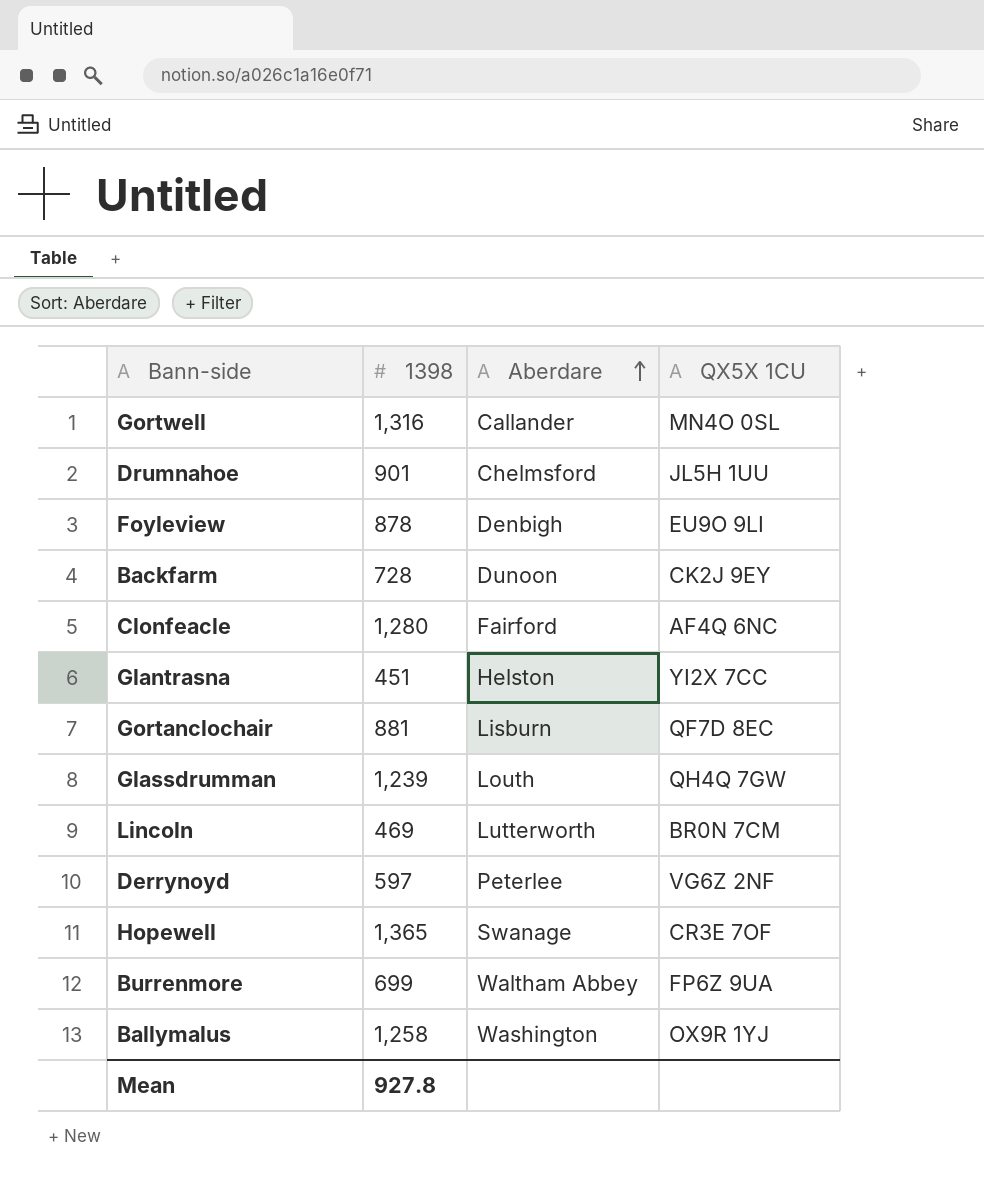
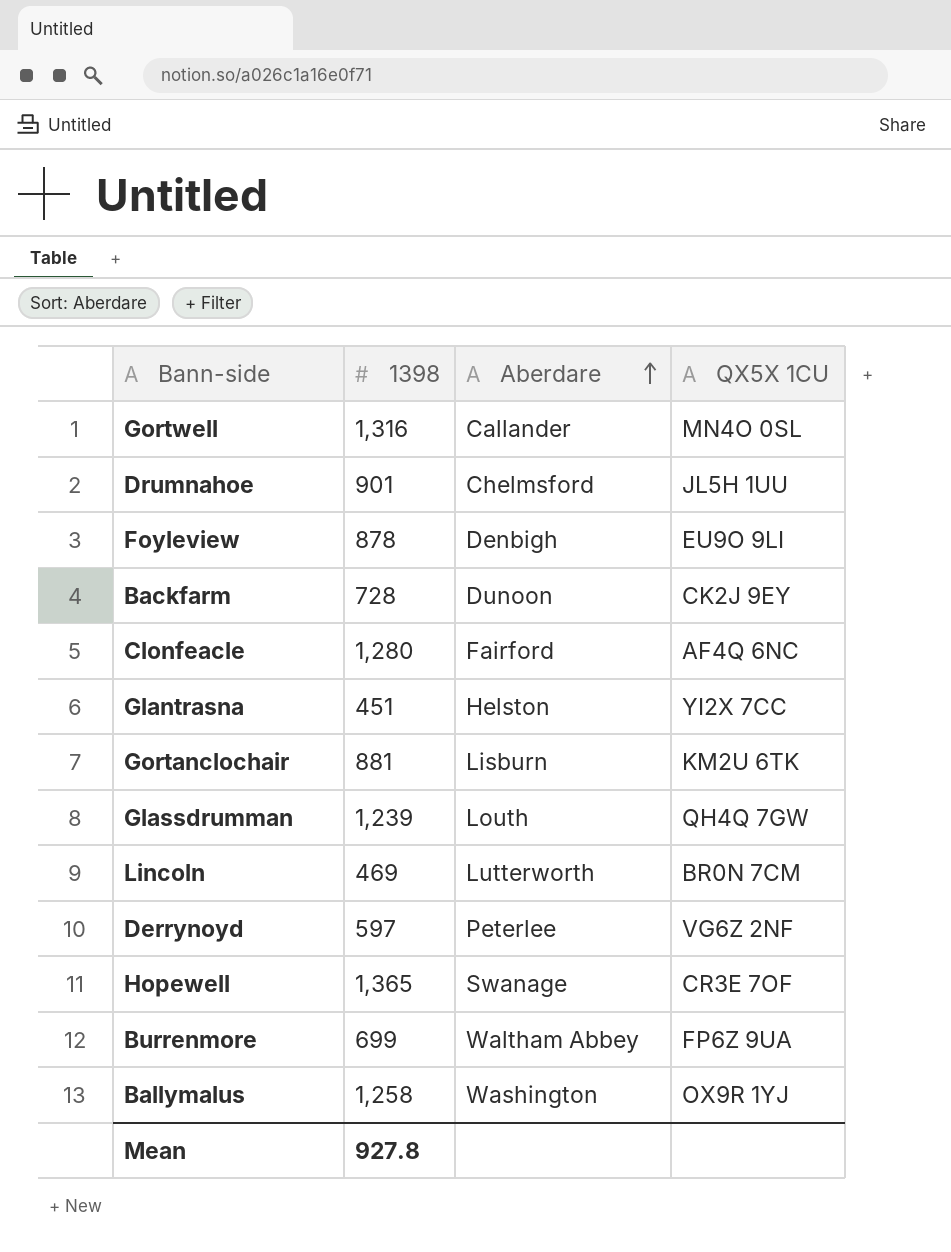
Gortanclochair | QX5X 1CU: QF7D 8EC -> KM2U 6TK

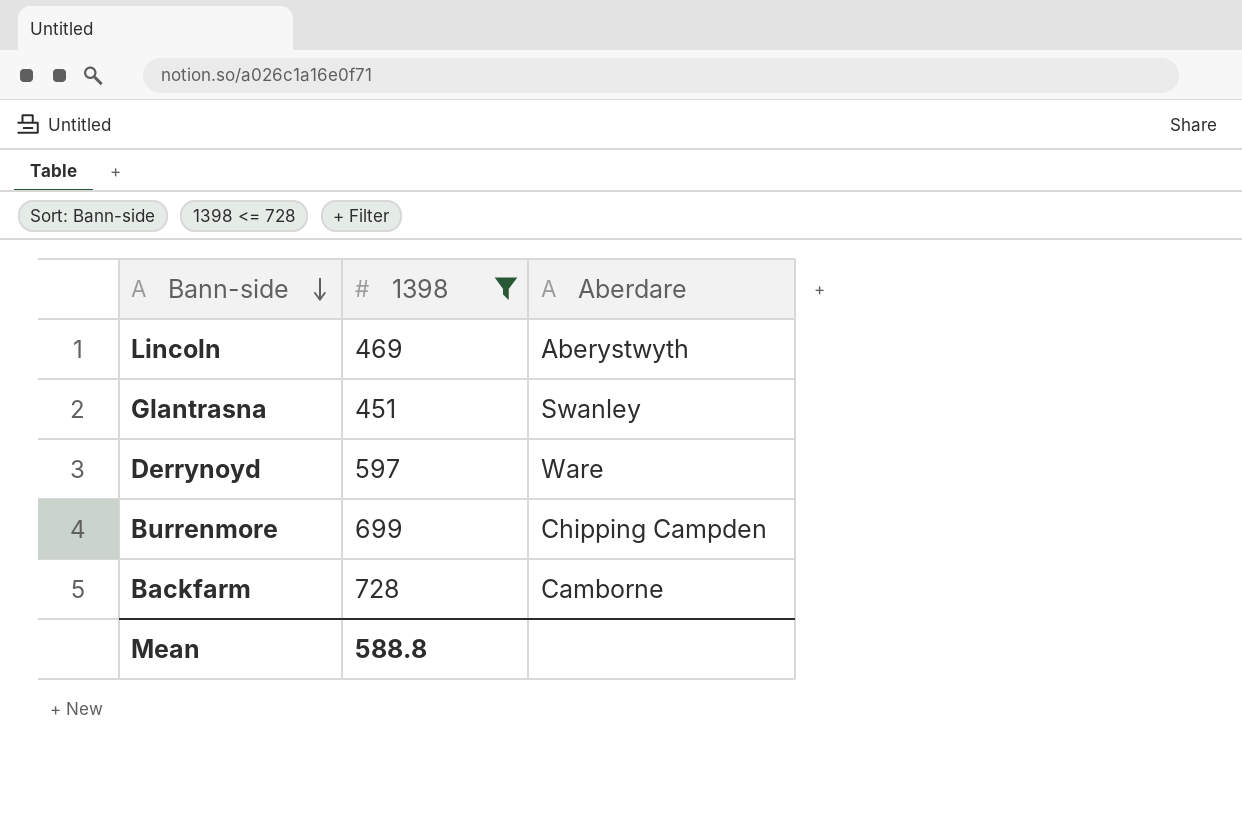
filter: none -> 1398 <= 728
row order: Aberdare ascending -> Bann-side descending
column QX5X 1CU | position: 4 -> none
Lincoln | Aberdare: Lutterworth -> Aberystwyth
Glantrasna | Aberdare: Helston -> Swanley
Derrynoyd | Aberdare: Peterlee -> Ware
Burrenmore | Aberdare: Waltham Abbey -> Chipping Campden
Backfarm | Aberdare: Dunoon -> Camborne
Mean | 1398: 927.8 -> 588.8

